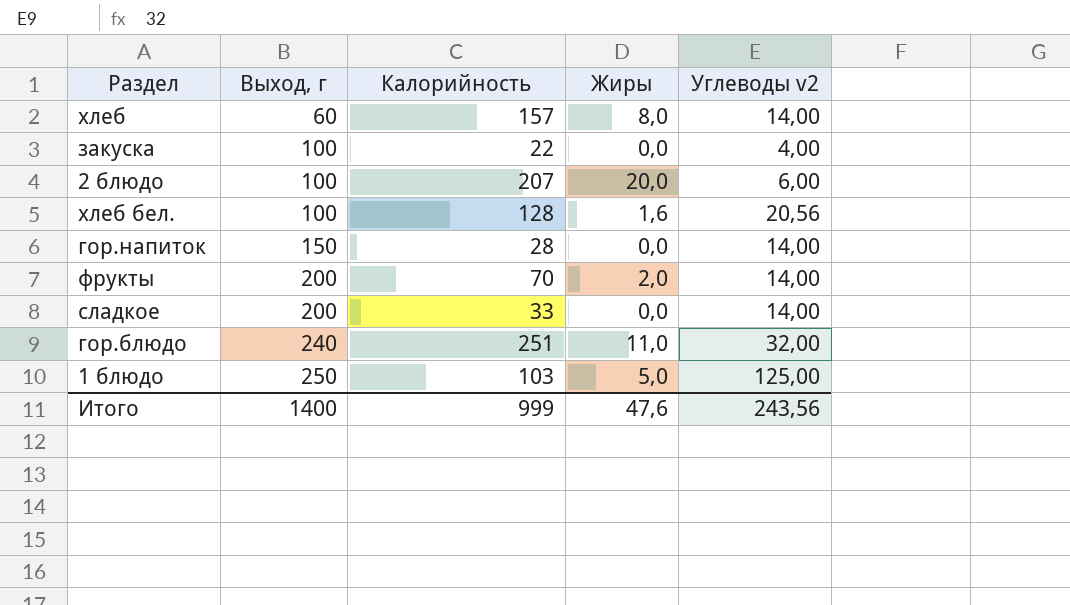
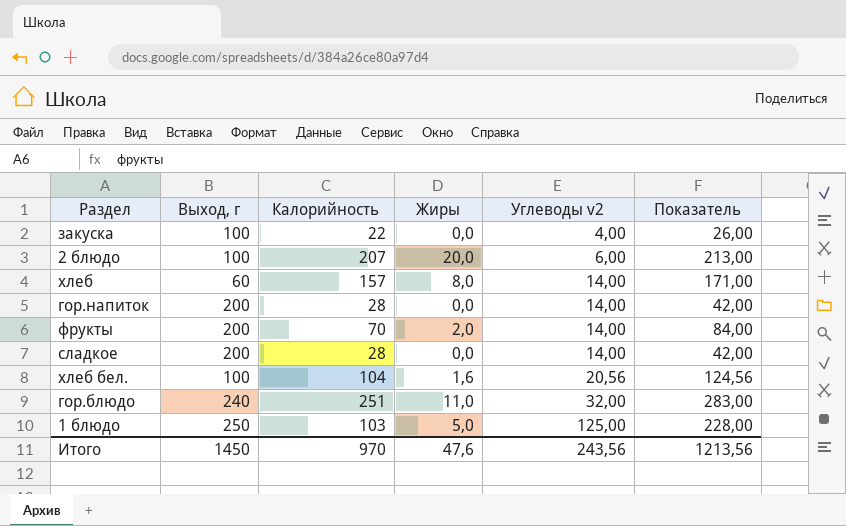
row order: Выход, г ascending -> Углеводы v2 ascending
column Показатель | formula: none -> [Калорийность] + [Углеводы v2]
гор.напиток | Выход, г: 150 -> 200
сладкое | Калорийность: 33 -> 28
хлеб бел. | Калорийность: 128 -> 104
Итого | Выход, г: 1400 -> 1450
Итого | Калорийность: 999 -> 970

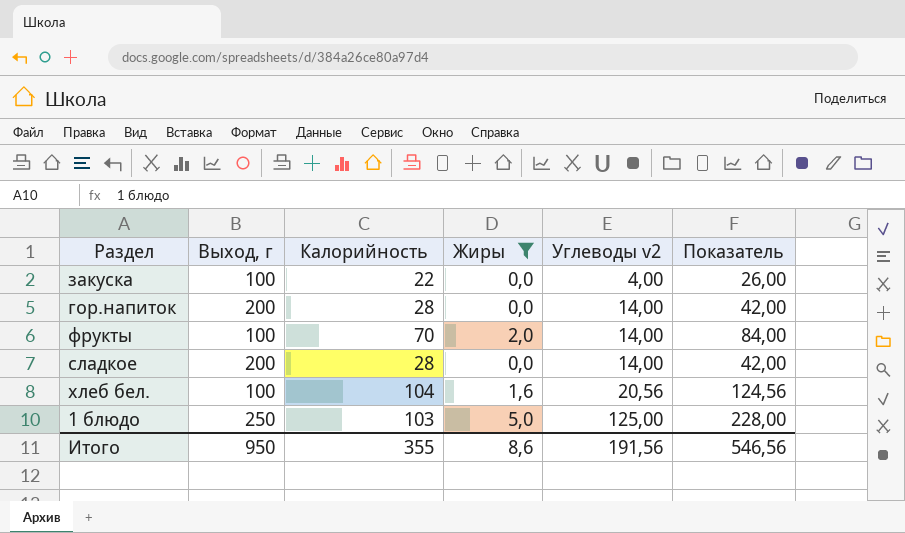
filter: none -> Жиры <= 5,0
фрукты | Выход, г: 200 -> 100
Итого | Выход, г: 1450 -> 950
Итого | Калорийность: 970 -> 355
Итого | Жиры: 47,6 -> 8,6
Итого | Углеводы v2: 243,56 -> 191,56
Итого | Показатель: 1213,56 -> 546,56

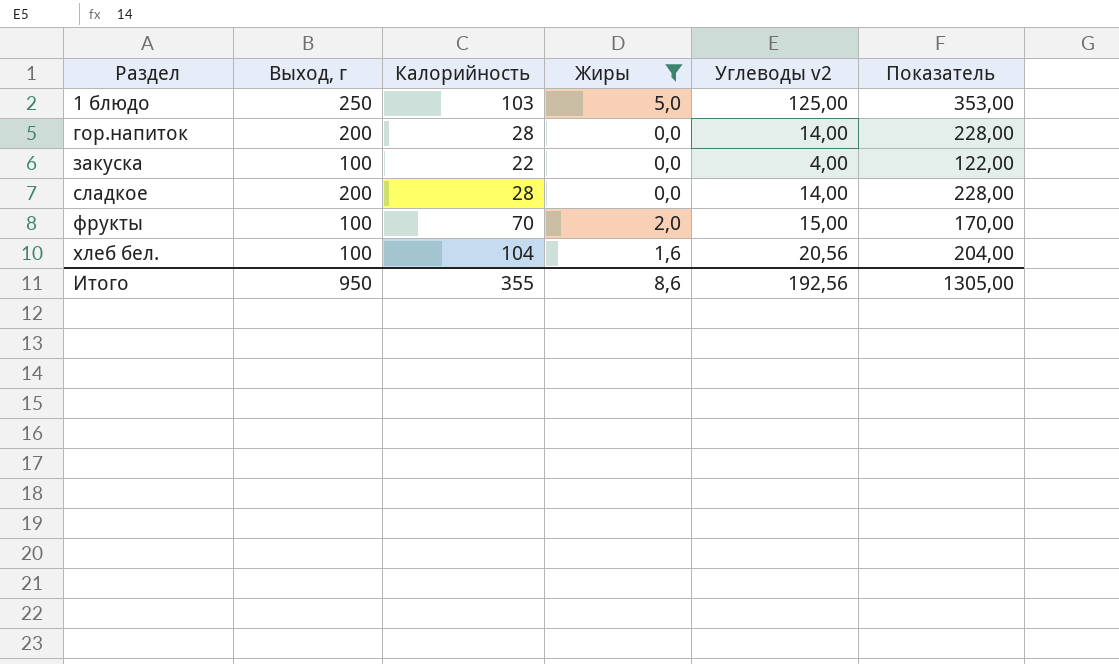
row order: Углеводы v2 ascending -> Раздел ascending
column Показатель | formula: [Калорийность] + [Углеводы v2] -> [Выход, г] + [Калорийность]
фрукты | Углеводы v2: 14,00 -> 15,00
Итого | Углеводы v2: 191,56 -> 192,56
Итого | Показатель: 546,56 -> 1305,00

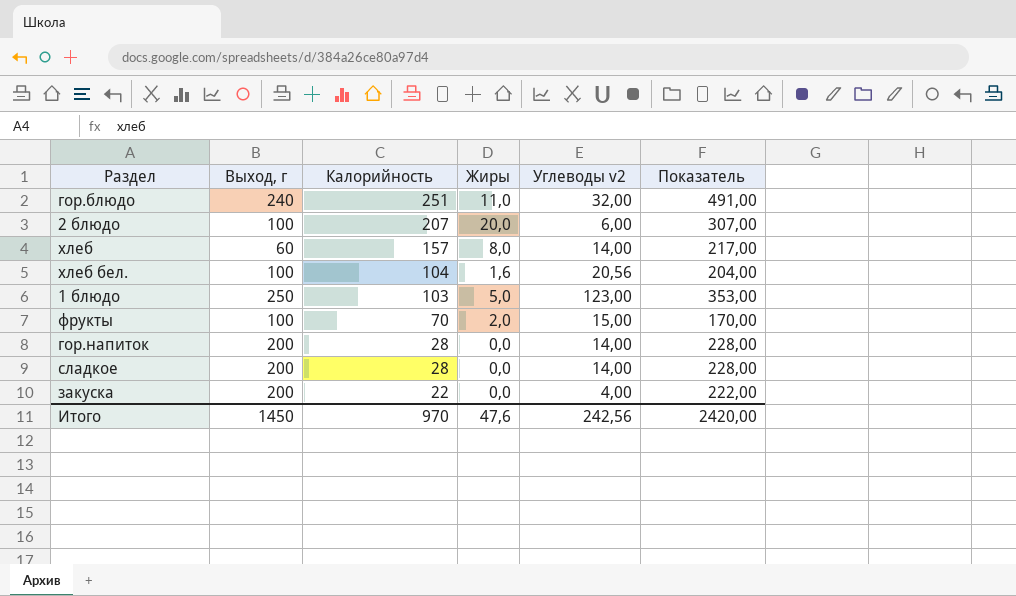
filter: Жиры <= 5,0 -> none
row order: Раздел ascending -> Калорийность descending
1 блюдо | Углеводы v2: 125,00 -> 123,00
закуска | Выход, г: 100 -> 200
закуска | Показатель: 122,00 -> 222,00
Итого | Выход, г: 950 -> 1450
Итого | Калорийность: 355 -> 970
Итого | Жиры: 8,6 -> 47,6
Итого | Углеводы v2: 192,56 -> 242,56
Итого | Показатель: 1305,00 -> 2420,00

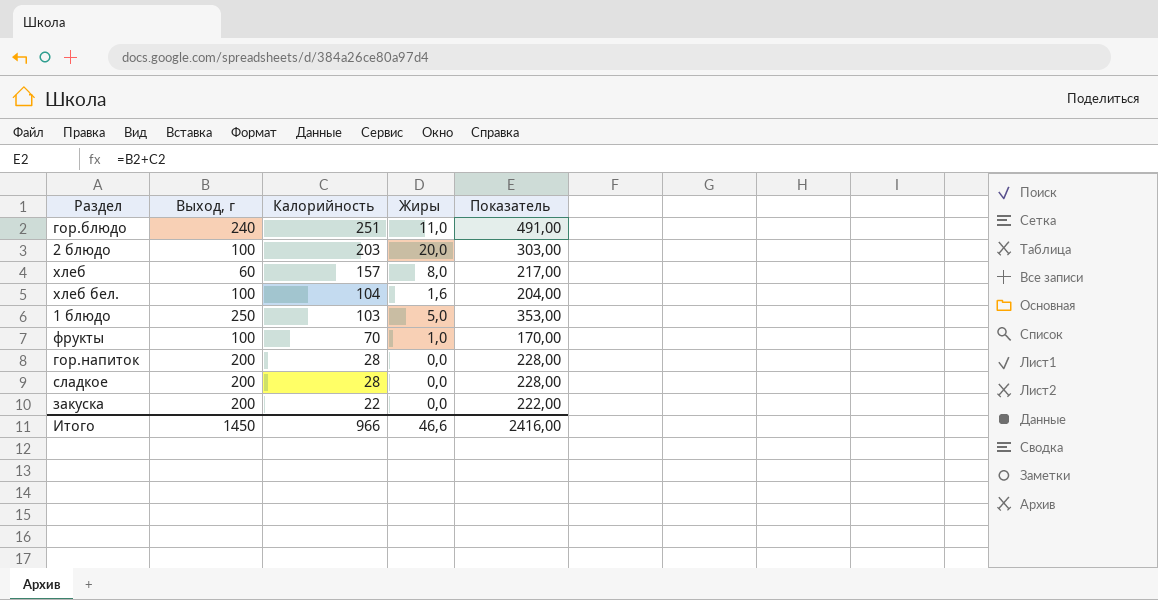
column Углеводы v2 | position: 5 -> none
2 блюдо | Калорийность: 207 -> 203
2 блюдо | Показатель: 307,00 -> 303,00
фрукты | Жиры: 2,0 -> 1,0
Итого | Калорийность: 970 -> 966
Итого | Жиры: 47,6 -> 46,6
Итого | Показатель: 2420,00 -> 2416,00

